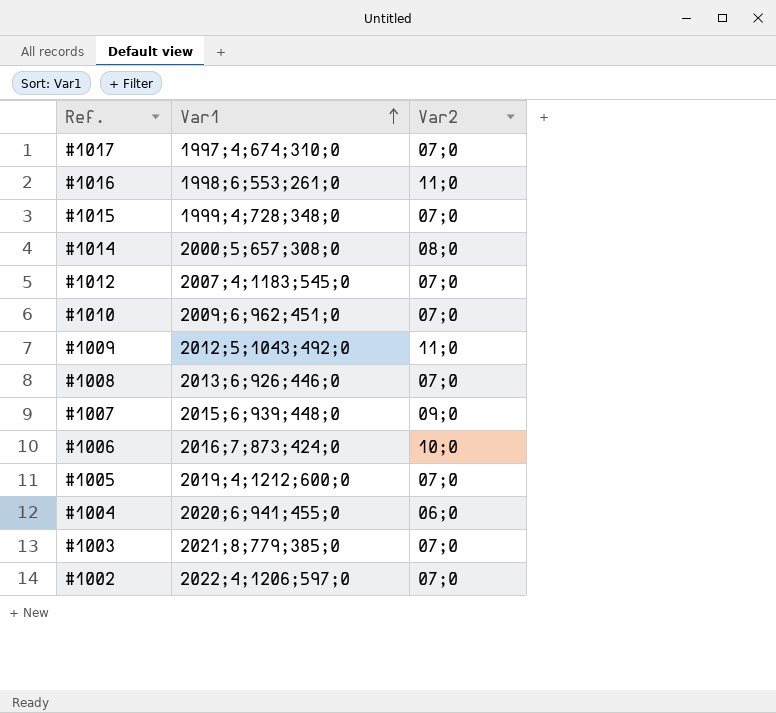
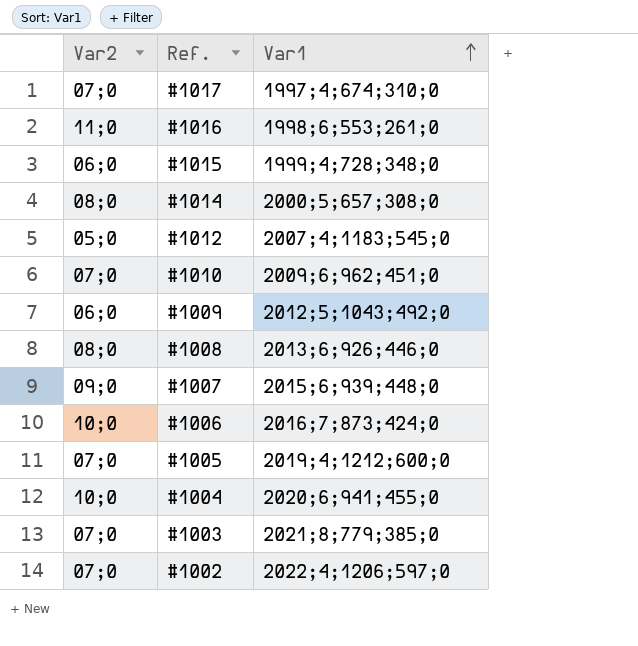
column Var2 | position: 3 -> 1
#1015 | Var2: 07;0 -> 06;0
#1012 | Var2: 07;0 -> 05;0
#1009 | Var2: 11;0 -> 06;0
#1008 | Var2: 07;0 -> 08;0
#1004 | Var2: 06;0 -> 10;0

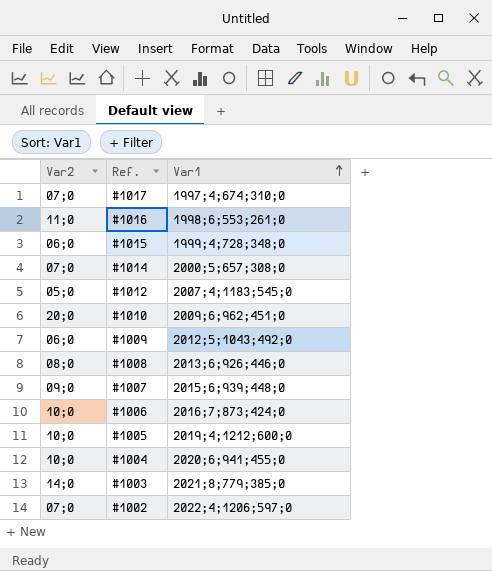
#1014 | Var2: 08;0 -> 07;0
#1010 | Var2: 07;0 -> 20;0
#1005 | Var2: 07;0 -> 10;0
#1003 | Var2: 07;0 -> 14;0

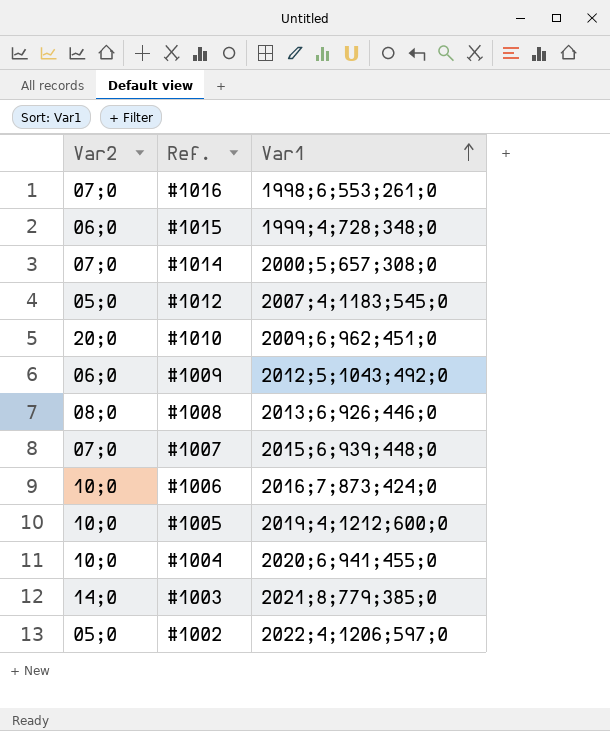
row #1017: 07;0 | 1997;4;674;310;0 -> none
#1016 | Var2: 11;0 -> 07;0
#1007 | Var2: 09;0 -> 07;0
#1002 | Var2: 07;0 -> 05;0

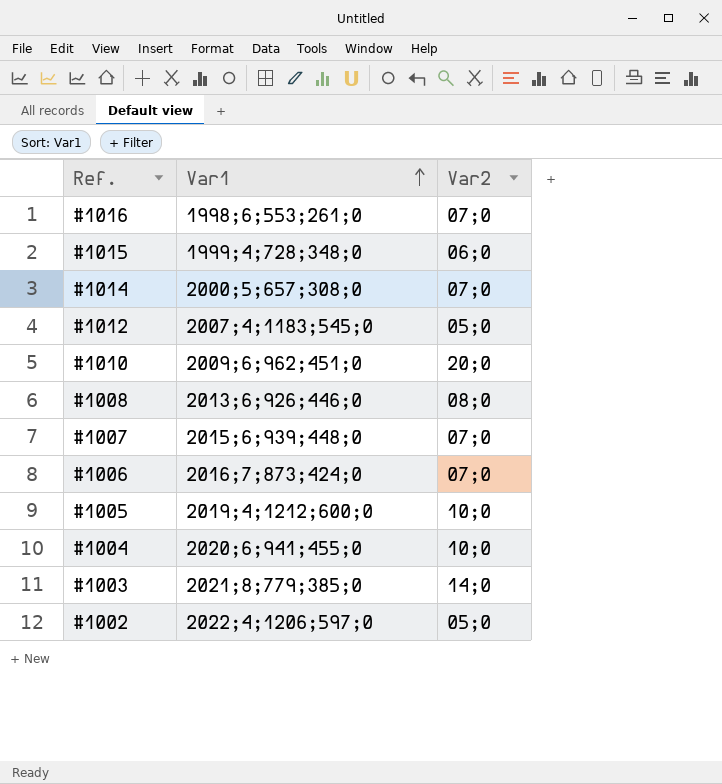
column Var2 | position: 1 -> 3
row #1009: 06;0 | 2012;5;1043;492;0 -> none
#1006 | Var2: 10;0 -> 07;0

